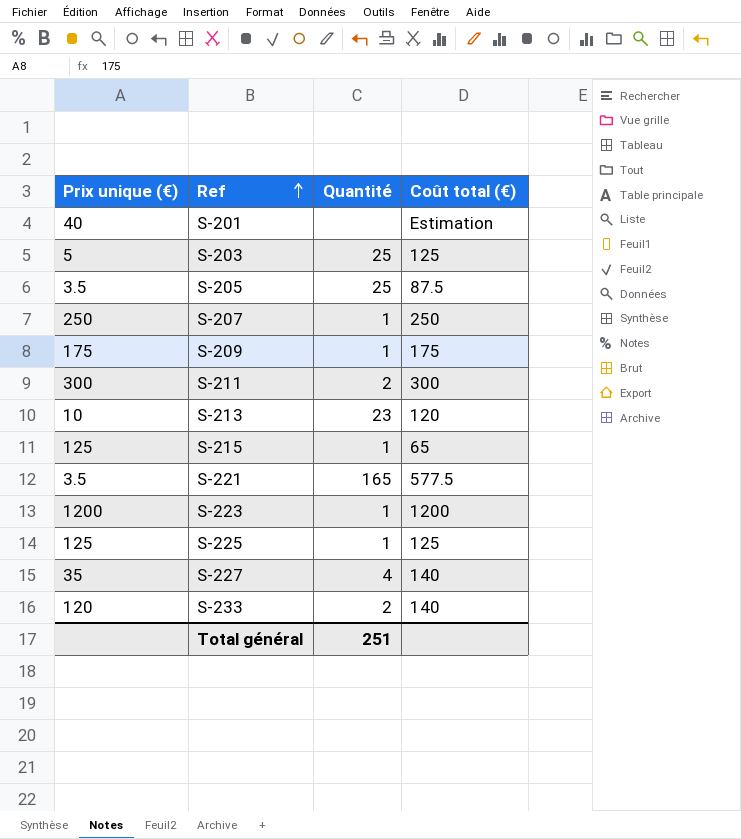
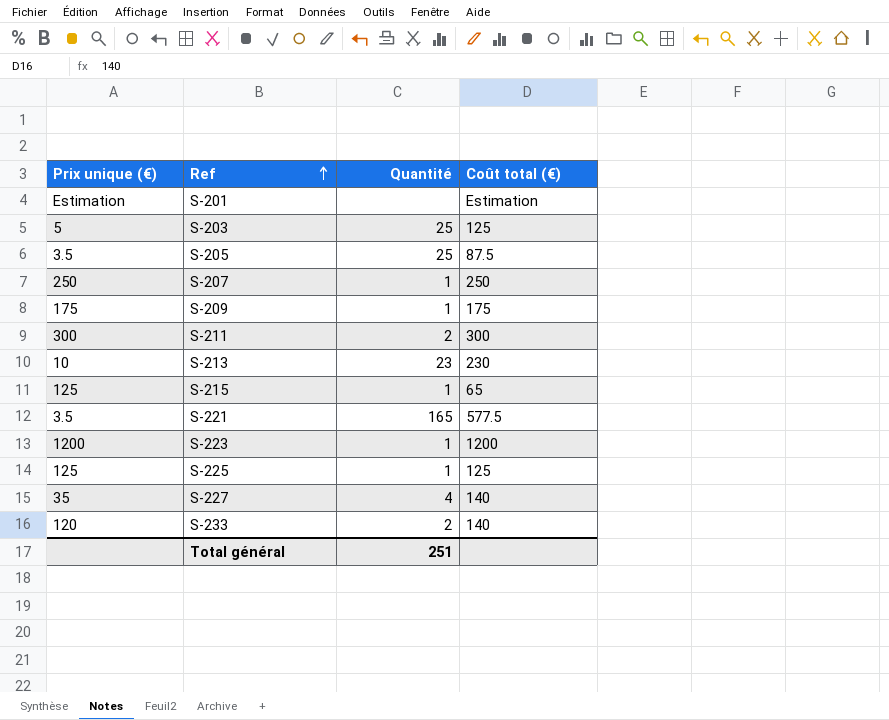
S-201 | Prix unique (€): 40 -> Estimation
S-213 | Coût total (€): 120 -> 230

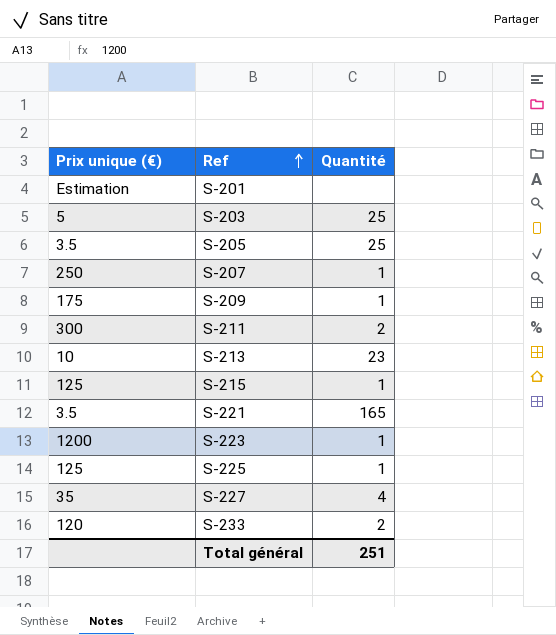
column Coût total (€) | position: 4 -> none

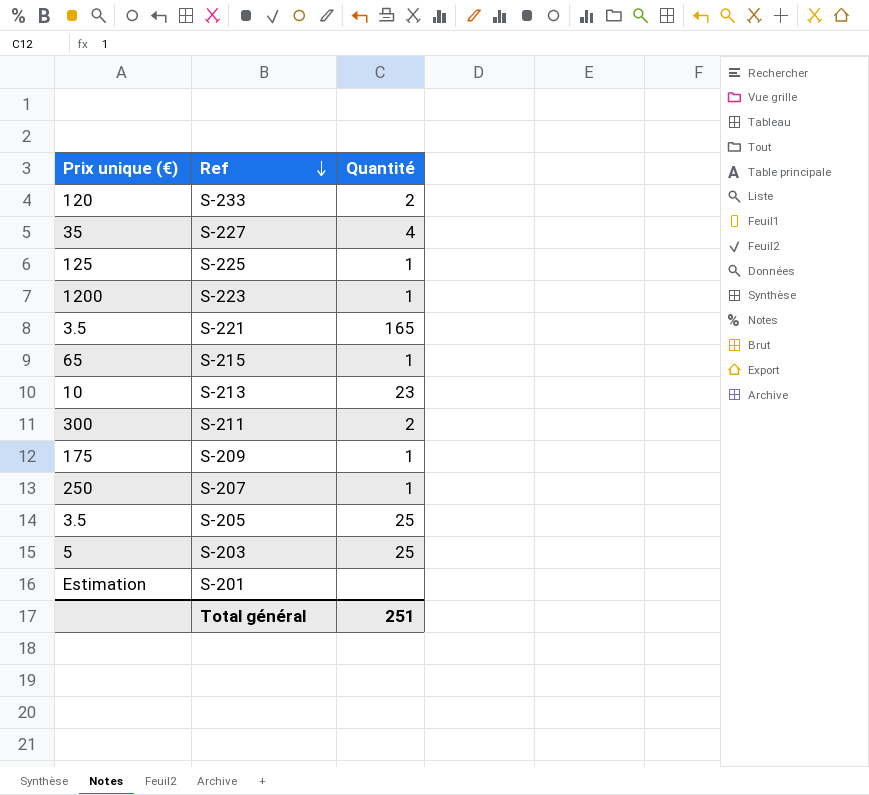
row order: Ref ascending -> Ref descending
S-215 | Prix unique (€): 125 -> 65

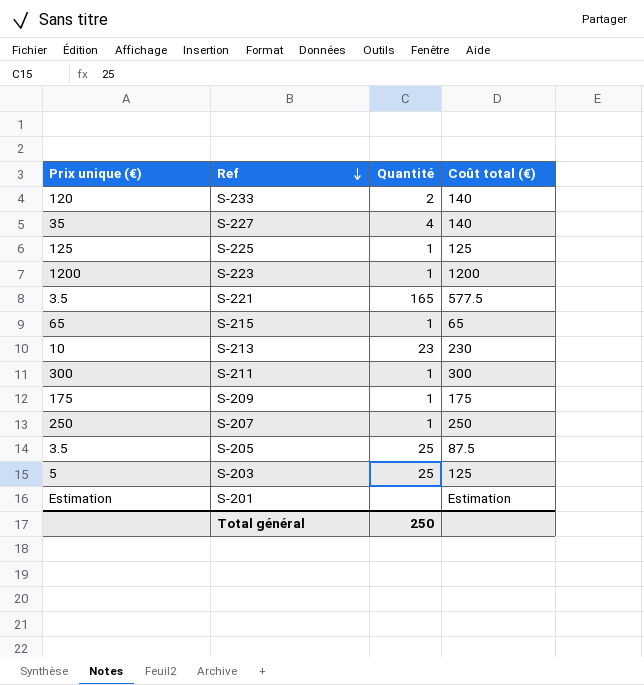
column Coût total (€) | position: none -> 4
S-211 | Quantité: 2 -> 1
Total général | Quantité: 251 -> 250

